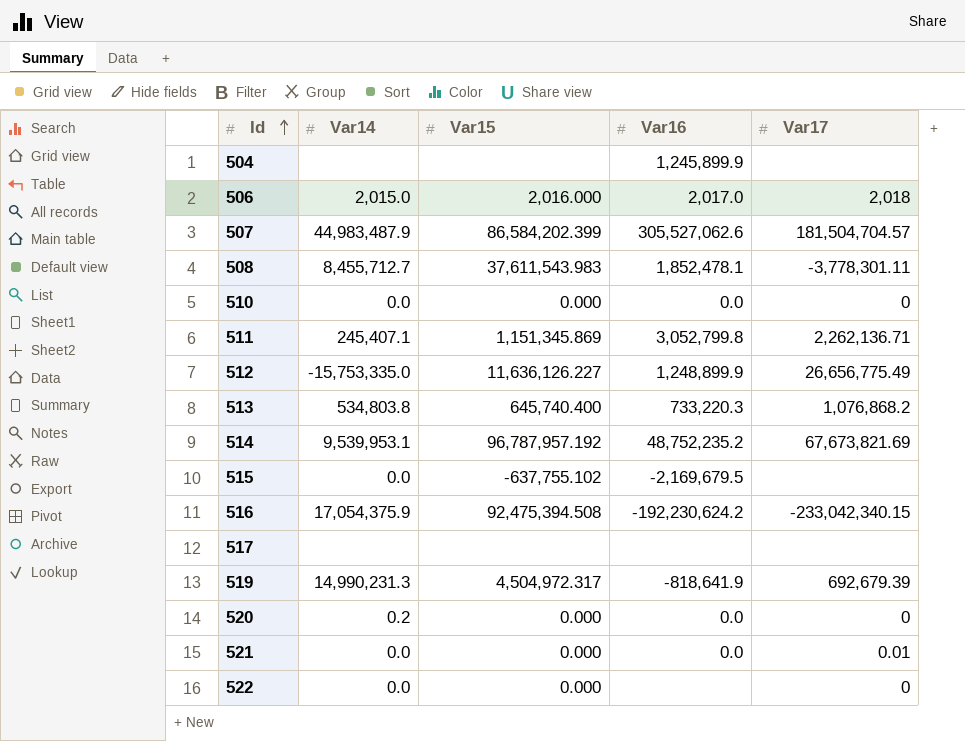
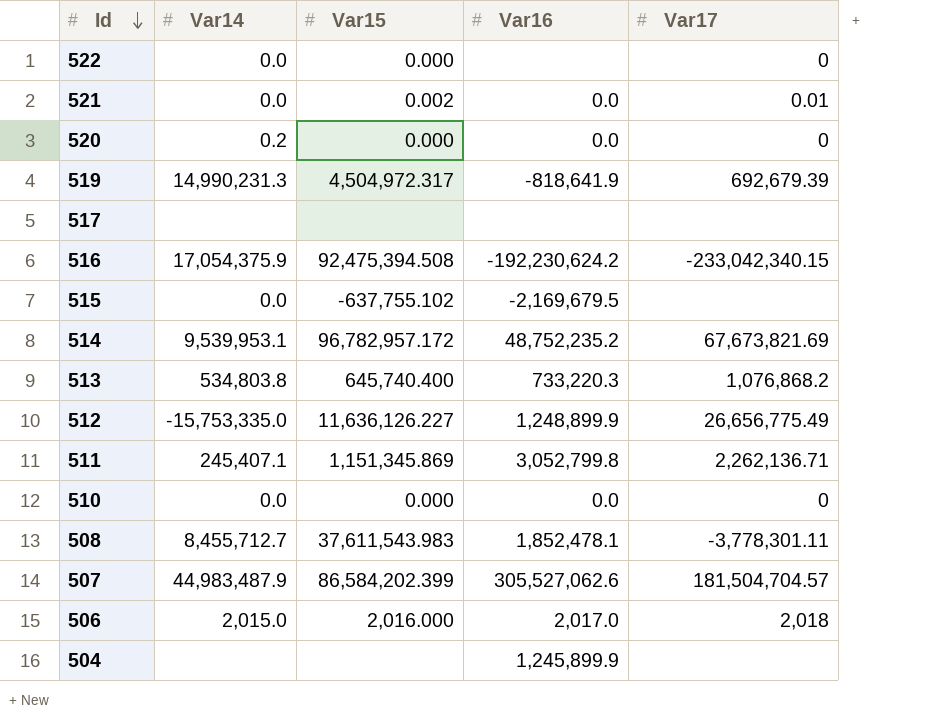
row order: Id ascending -> Id descending
521 | Var15: 0.000 -> 0.002
514 | Var15: 96,787,957.192 -> 96,782,957.172

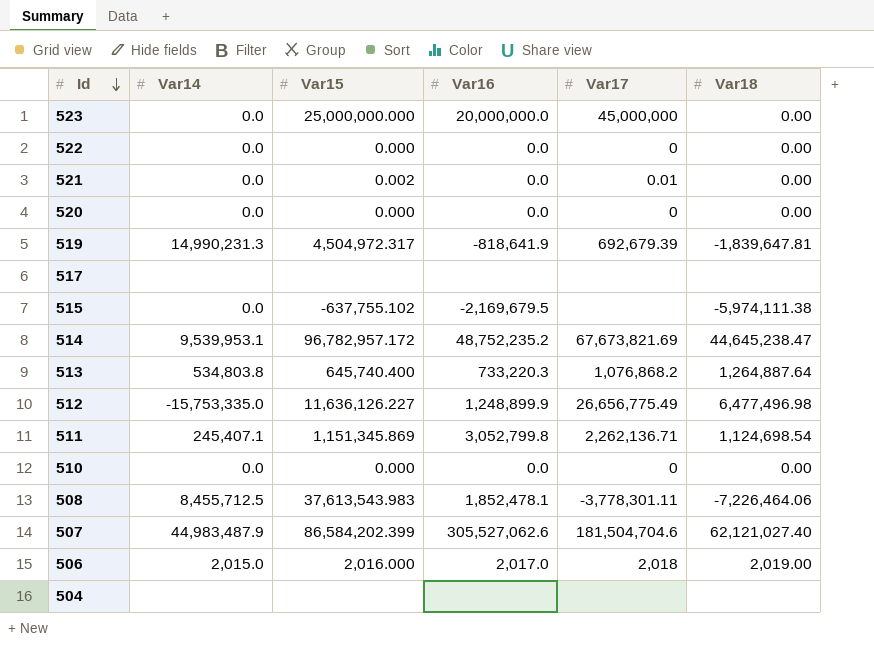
column Var18 | position: none -> 6
row 516: 17,054,375.9 | 92,475,394.508 | -192,230,624.2 | -233,042,340.15 -> none
row 523: none -> 0.0 | 25,000,000.000 | 20,000,000.0 | 45,000,000 | 0.00
522 | Var16: none -> 0.0
520 | Var14: 0.2 -> 0.0
508 | Var14: 8,455,712.7 -> 8,455,712.5
508 | Var15: 37,611,543.983 -> 37,613,543.983
507 | Var17: 181,504,704.57 -> 181,504,704.6
504 | Var16: 1,245,899.9 -> none

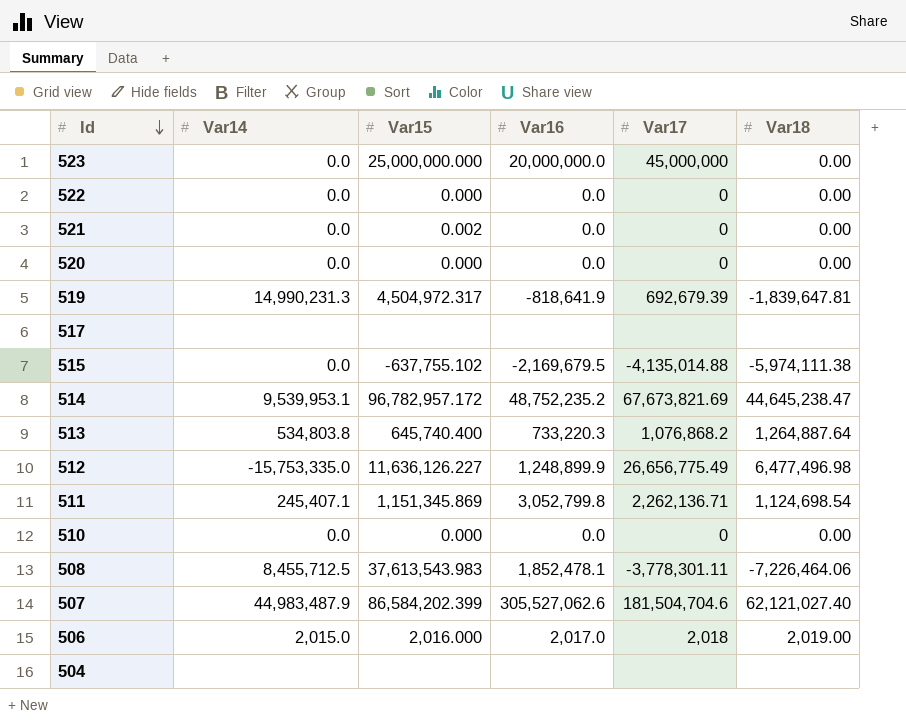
521 | Var17: 0.01 -> 0
515 | Var17: none -> -4,135,014.88

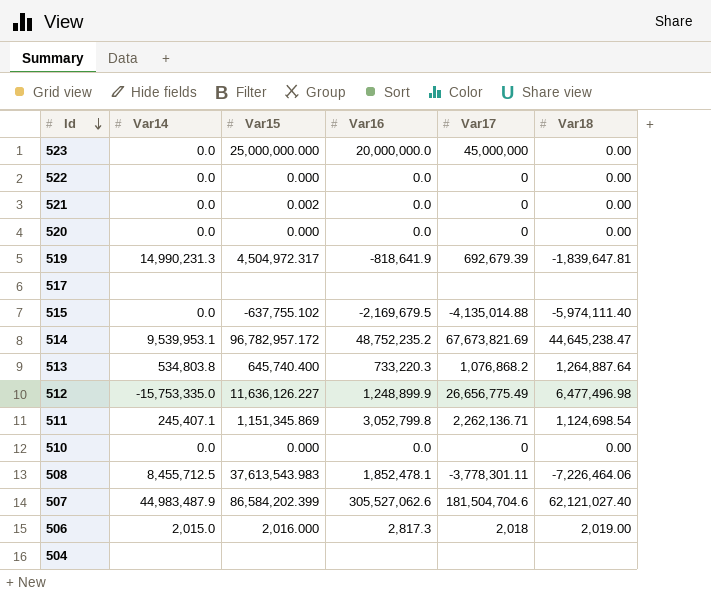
515 | Var18: -5,974,111.38 -> -5,974,111.40
506 | Var16: 2,017.0 -> 2,817.3

